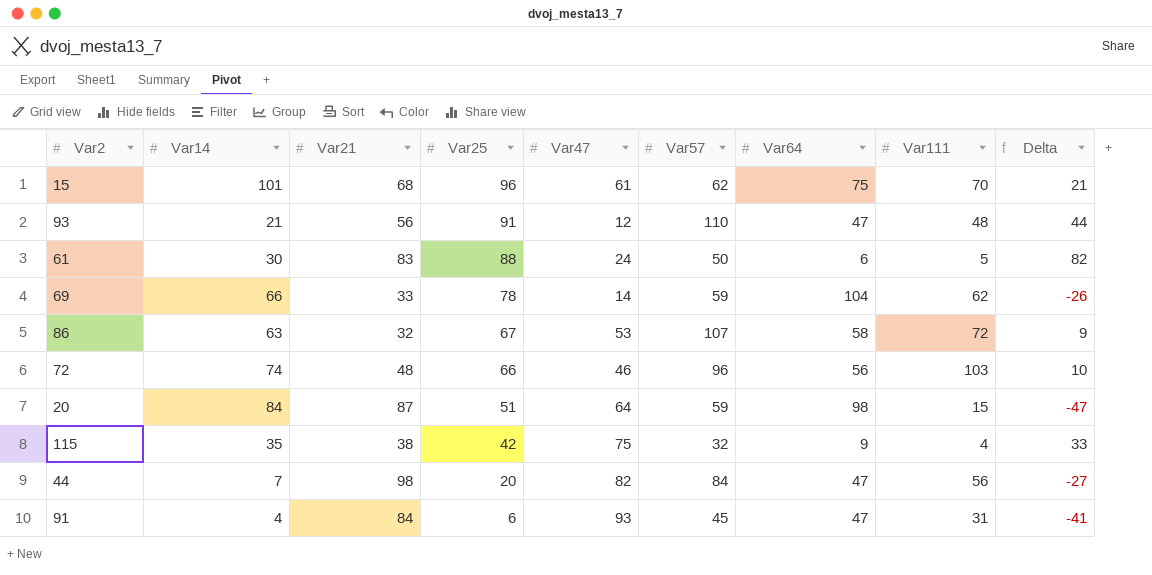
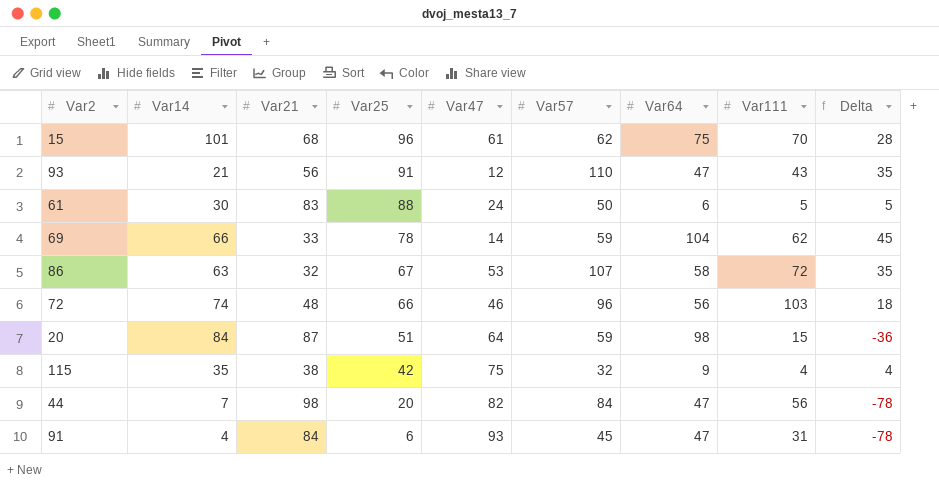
column Delta | formula: [Var25] - [Var64] -> [Var25] - [Var21]
93 | Var111: 48 -> 43

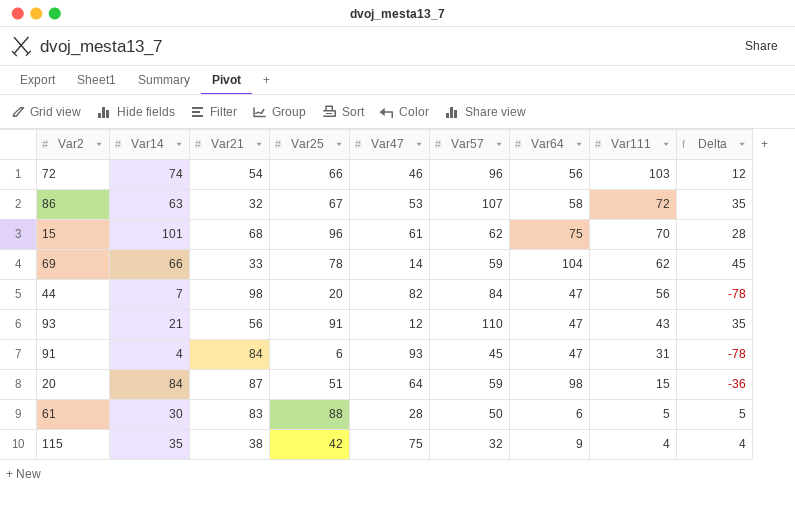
row order: Var25 descending -> Var111 descending
72 | Var21: 48 -> 54
72 | Delta: 18 -> 12
61 | Var47: 24 -> 28

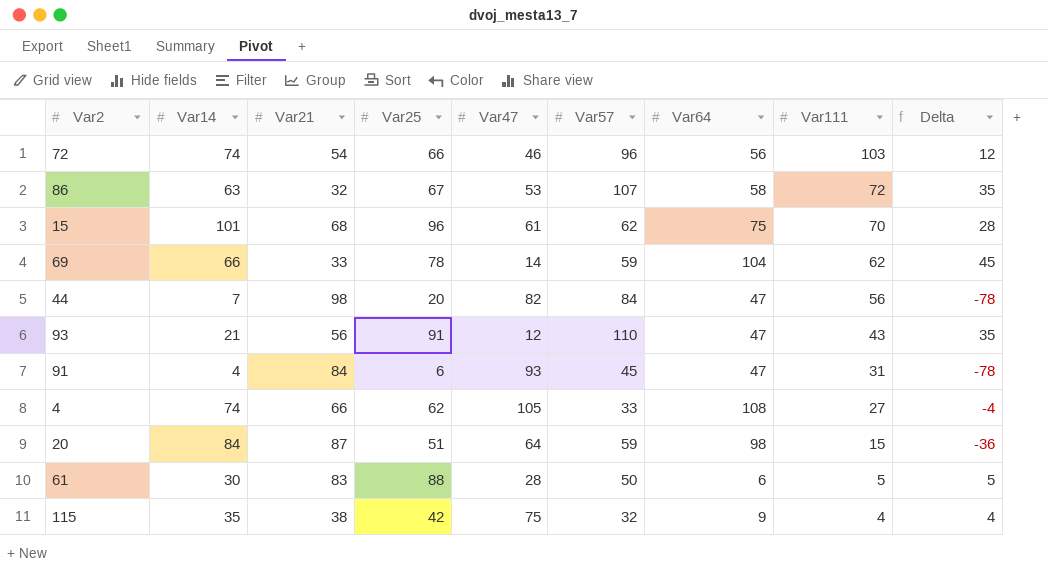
row 4: none -> 74 | 66 | 62 | 105 | 33 | 108 | 27 | -4

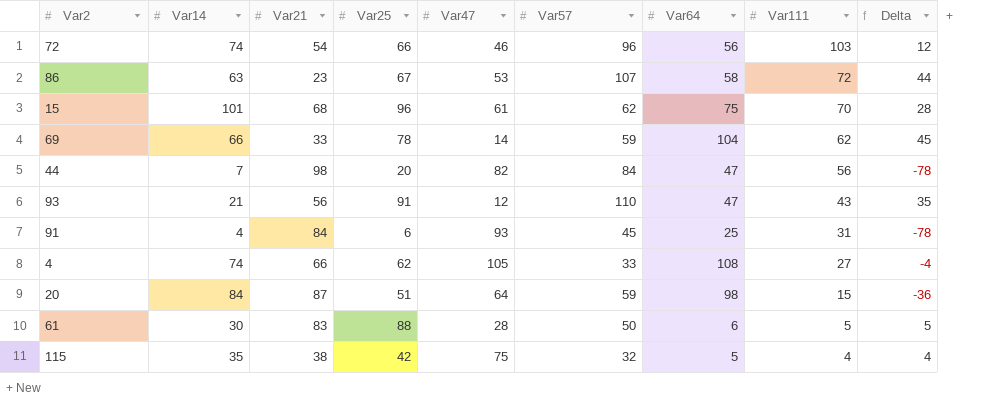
86 | Var21: 32 -> 23
86 | Delta: 35 -> 44
91 | Var64: 47 -> 25
115 | Var64: 9 -> 5

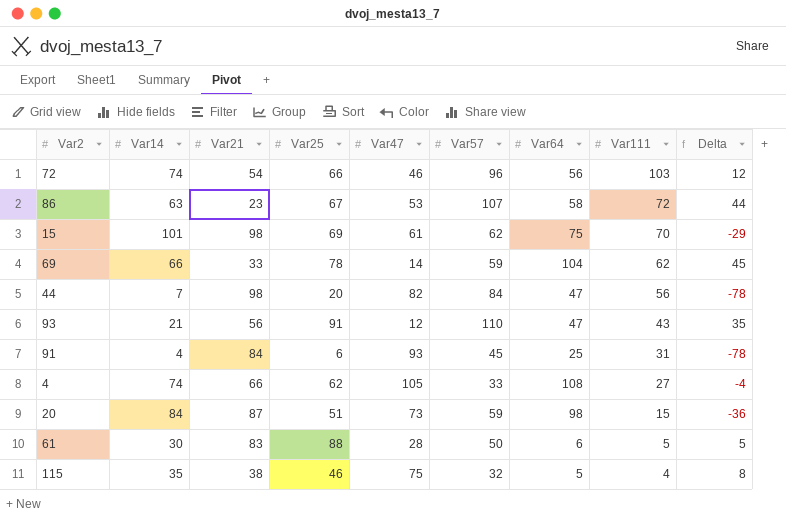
15 | Var21: 68 -> 98
15 | Var25: 96 -> 69
15 | Delta: 28 -> -29
20 | Var47: 64 -> 73
115 | Var25: 42 -> 46
115 | Delta: 4 -> 8

